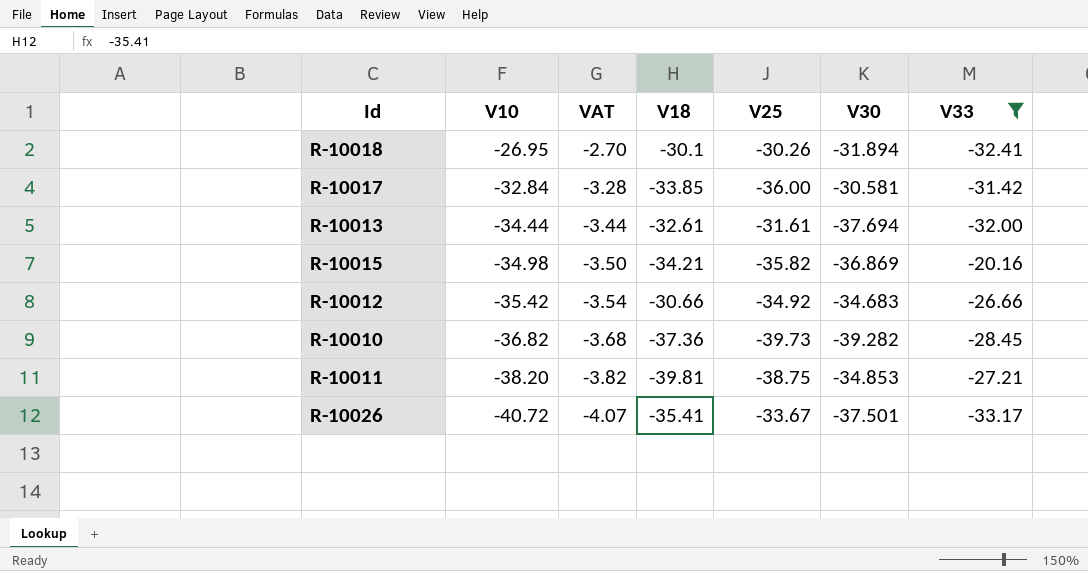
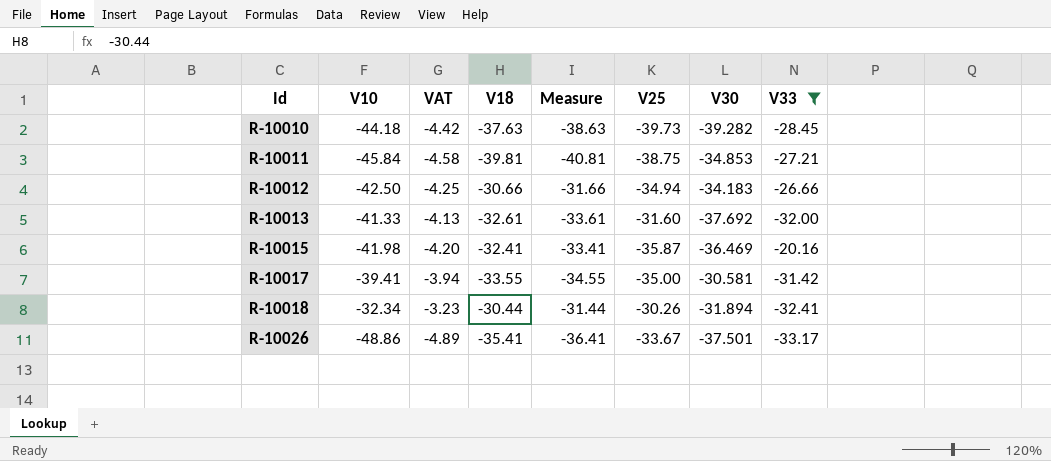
row order: V10 descending -> Id ascending
column Measure | formula: none -> [V18] - 1
R-10010 | V10: -36.82 -> -44.18
R-10010 | VAT: -3.68 -> -4.42
R-10010 | V18: -37.36 -> -37.63
R-10011 | V10: -38.20 -> -45.84
R-10011 | VAT: -3.82 -> -4.58
R-10012 | V10: -35.42 -> -42.50
R-10012 | VAT: -3.54 -> -4.25
R-10012 | V25: -34.92 -> -34.94
R-10012 | V30: -34.683 -> -34.183
R-10013 | V10: -34.44 -> -41.33
R-10013 | VAT: -3.44 -> -4.13
R-10013 | V25: -31.61 -> -31.60
R-10013 | V30: -37.694 -> -37.692
R-10015 | V10: -34.98 -> -41.98
R-10015 | VAT: -3.50 -> -4.20
R-10015 | V18: -34.21 -> -32.41
R-10015 | V25: -35.82 -> -35.87
R-10015 | V30: -36.869 -> -36.469
R-10017 | V10: -32.84 -> -39.41
R-10017 | VAT: -3.28 -> -3.94
R-10017 | V18: -33.85 -> -33.55
R-10017 | V25: -36.00 -> -35.00
R-10018 | V10: -26.95 -> -32.34
R-10018 | VAT: -2.70 -> -3.23
R-10018 | V18: -30.1 -> -30.44
R-10026 | V10: -40.72 -> -48.86
R-10026 | VAT: -4.07 -> -4.89

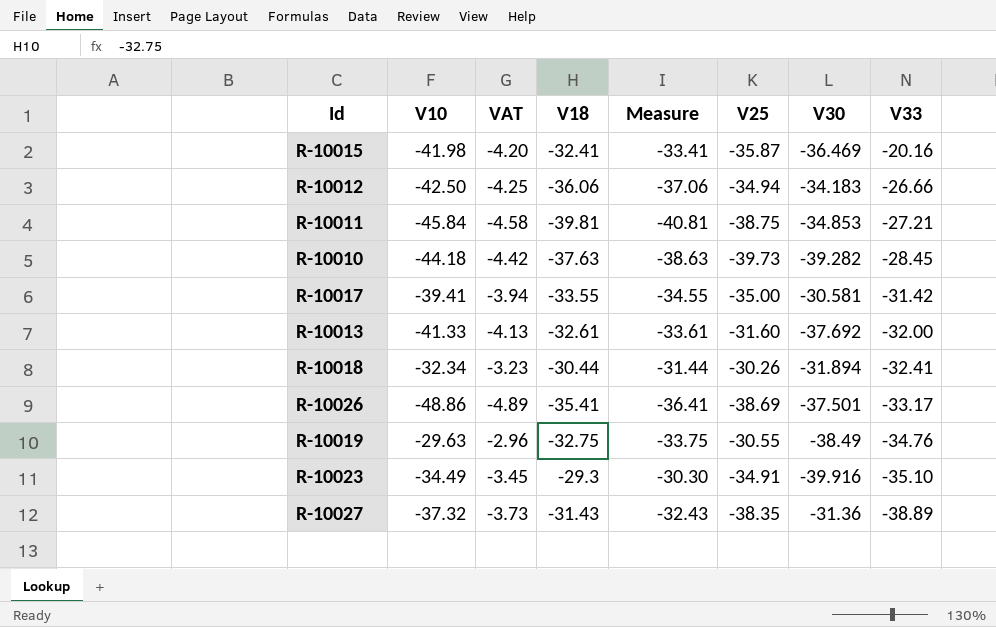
filter: V33 >= -33.17 -> none
row order: Id ascending -> V33 descending
R-10012 | V18: -30.66 -> -36.06
R-10012 | Measure: -31.66 -> -37.06
R-10026 | V25: -33.67 -> -38.69

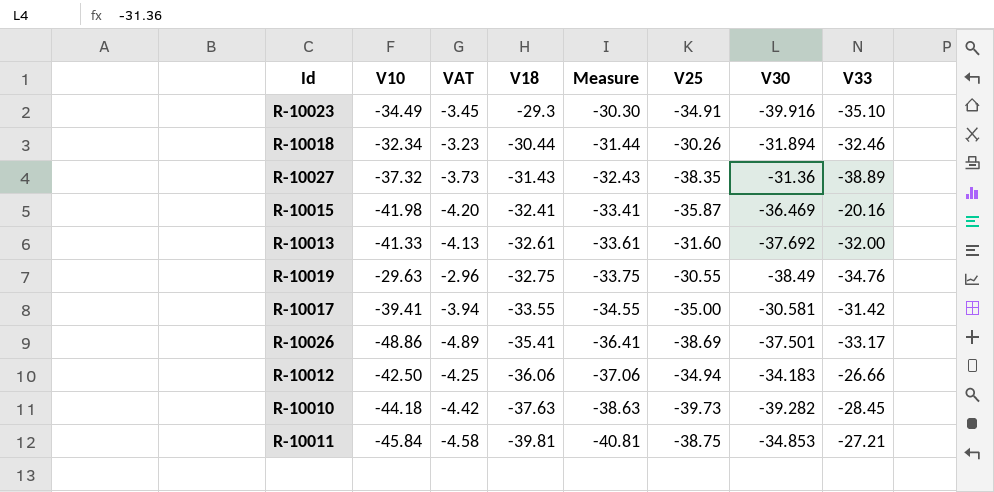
row order: V33 descending -> V18 descending
R-10018 | V33: -32.41 -> -32.46

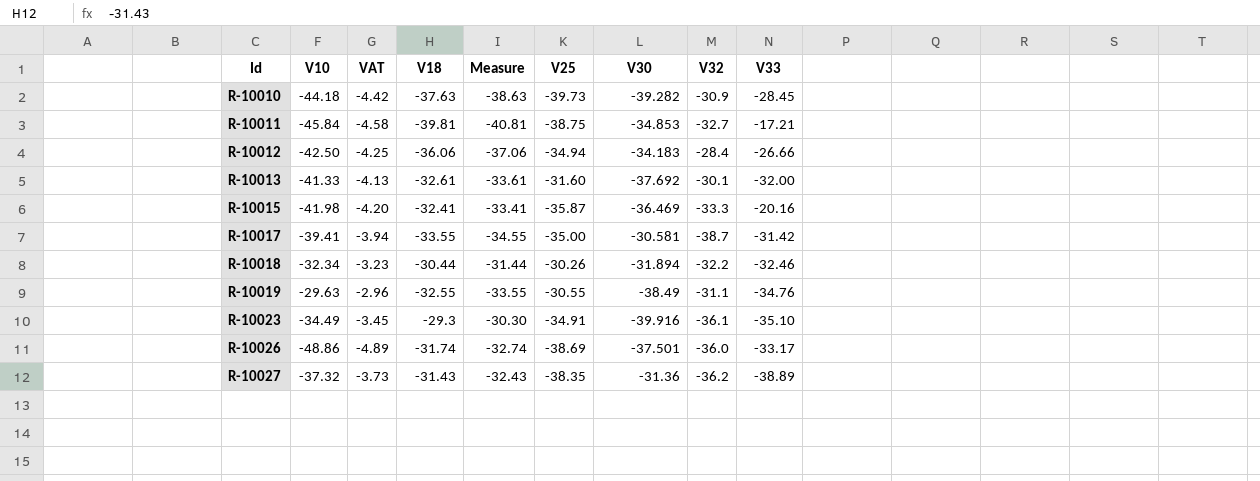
row order: V18 descending -> Id ascending
column V32 | position: none -> 8
R-10011 | V33: -27.21 -> -17.21
R-10019 | V18: -32.75 -> -32.55
R-10019 | Measure: -33.75 -> -33.55
R-10026 | V18: -35.41 -> -31.74
R-10026 | Measure: -36.41 -> -32.74

